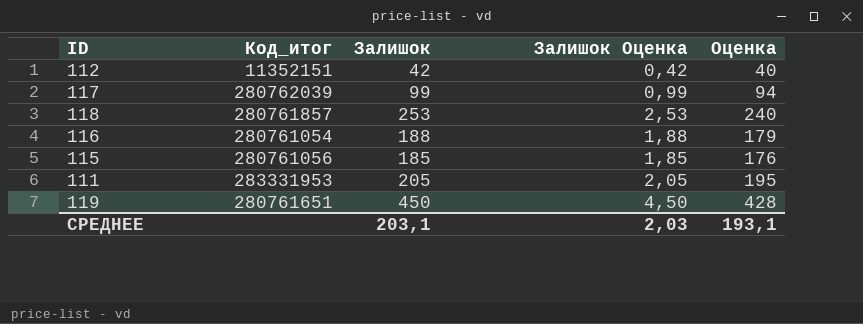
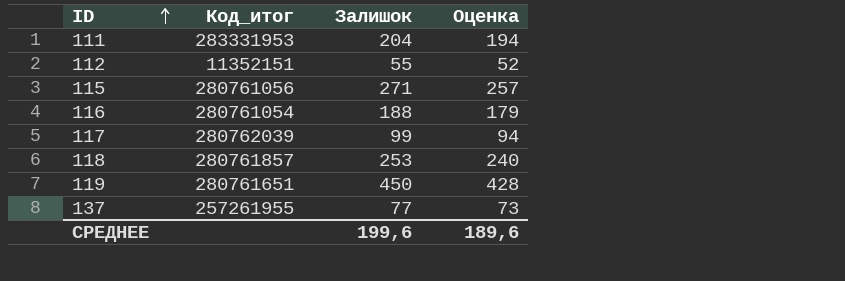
row order: none -> ID ascending
column Залишок Оценка | formula: [Залишок] * 0,01 -> none
111 | Залишок: 205 -> 204
111 | Оценка: 195 -> 194
112 | Залишок: 42 -> 55
112 | Оценка: 40 -> 52
115 | Залишок: 185 -> 271
115 | Оценка: 176 -> 257
row 137: none -> 257261955 | 77 | 73
СРЕДНЕЕ | Залишок: 203,1 -> 199,6
СРЕДНЕЕ | Оценка: 193,1 -> 189,6

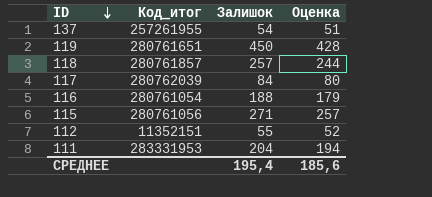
row order: ID ascending -> ID descending
137 | Залишок: 77 -> 54
137 | Оценка: 73 -> 51
118 | Залишок: 253 -> 257
118 | Оценка: 240 -> 244
117 | Залишок: 99 -> 84
117 | Оценка: 94 -> 80
СРЕДНЕЕ | Залишок: 199,6 -> 195,4
СРЕДНЕЕ | Оценка: 189,6 -> 185,6

